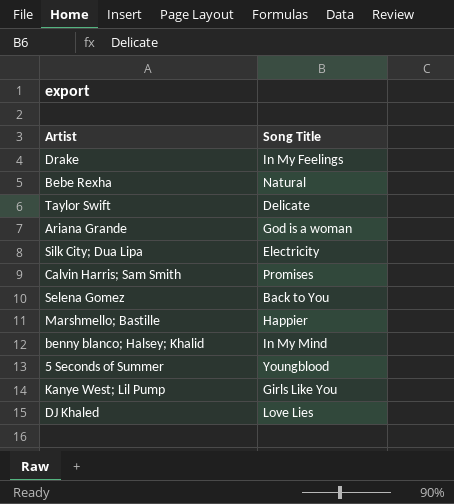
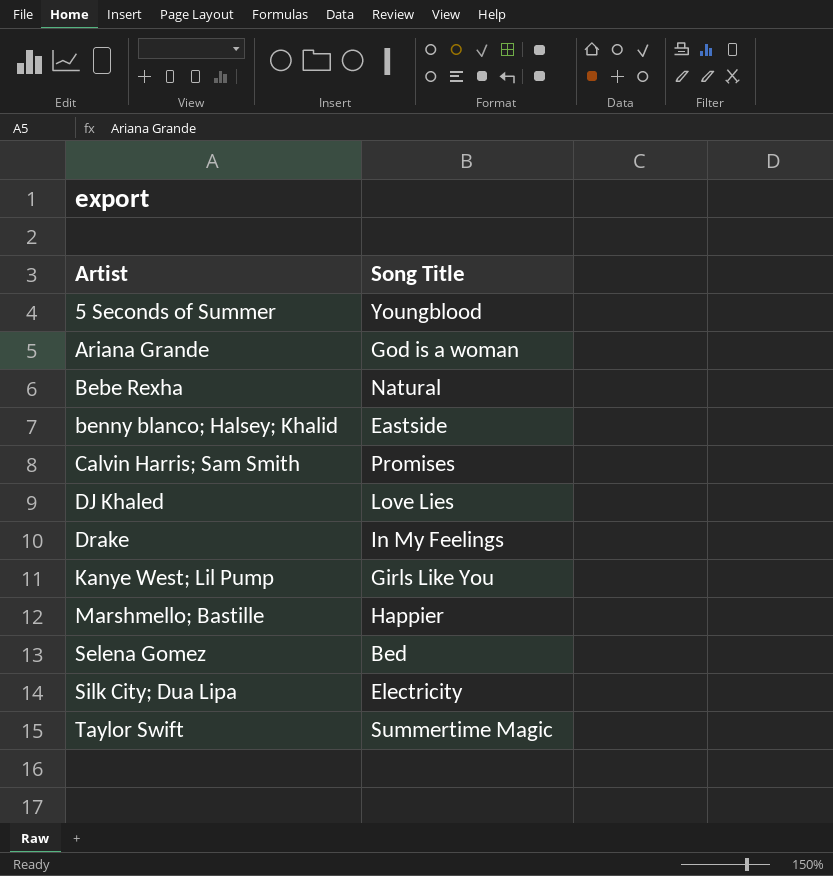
row order: none -> Artist ascending
benny blanco; Halsey; Khalid | Song Title: In My Mind -> Eastside
Selena Gomez | Song Title: Back to You -> Bed
Taylor Swift | Song Title: Delicate -> Summertime Magic

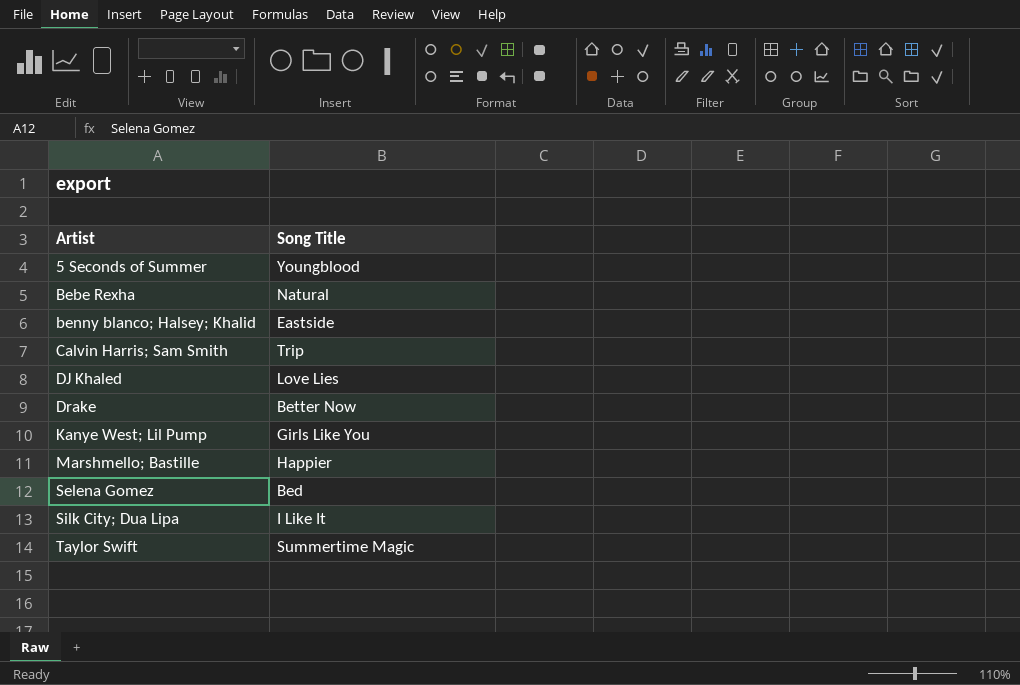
row Ariana Grande: God is a woman -> none
Calvin Harris; Sam Smith | Song Title: Promises -> Trip
Drake | Song Title: In My Feelings -> Better Now
Silk City; Dua Lipa | Song Title: Electricity -> I Like It

